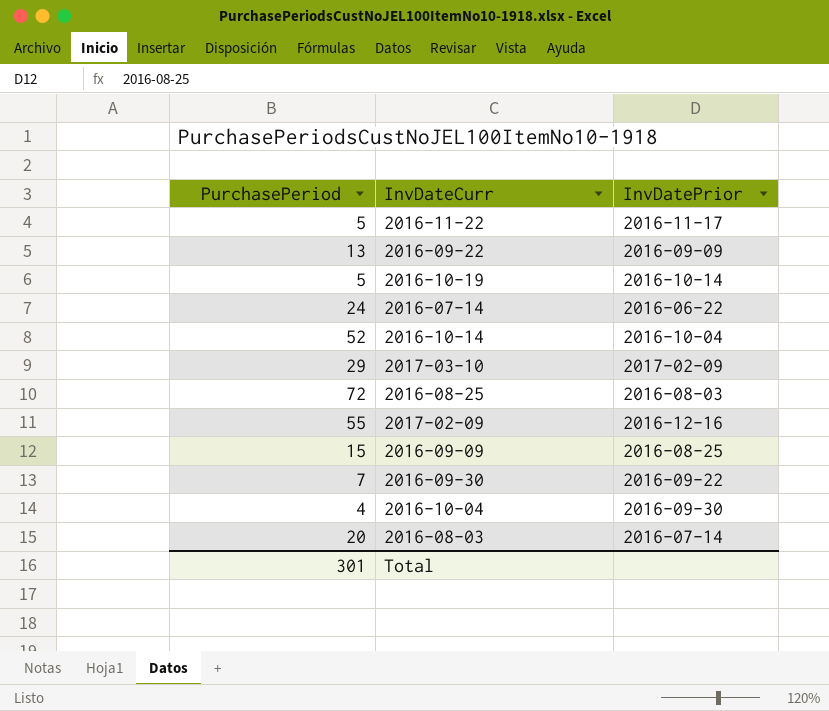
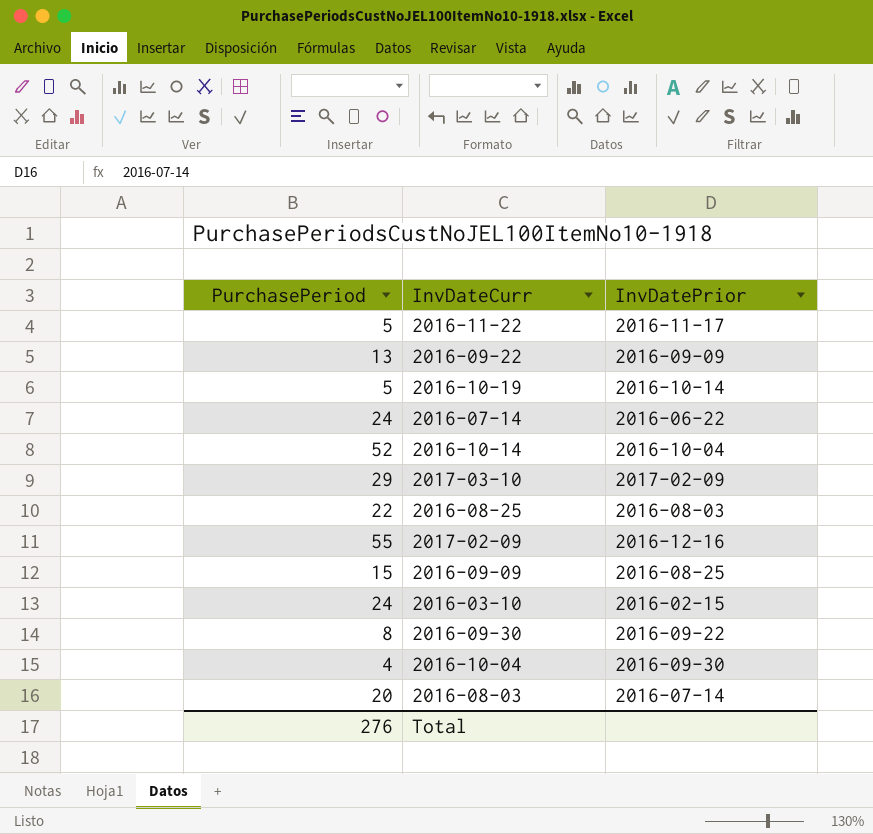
2016-08-25 | PurchasePeriod: 72 -> 22
row 2016-03-10: none -> 24 | 2016-02-15
2016-09-30 | PurchasePeriod: 7 -> 8
Total | PurchasePeriod: 301 -> 276

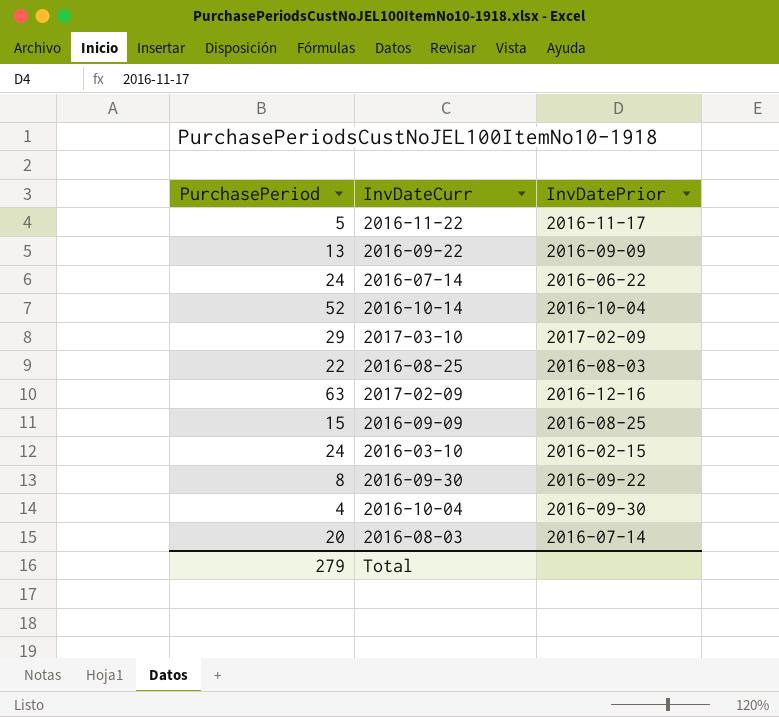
row 2016-10-19: 5 | 2016-10-14 -> none
2017-02-09 | PurchasePeriod: 55 -> 63
Total | PurchasePeriod: 276 -> 279

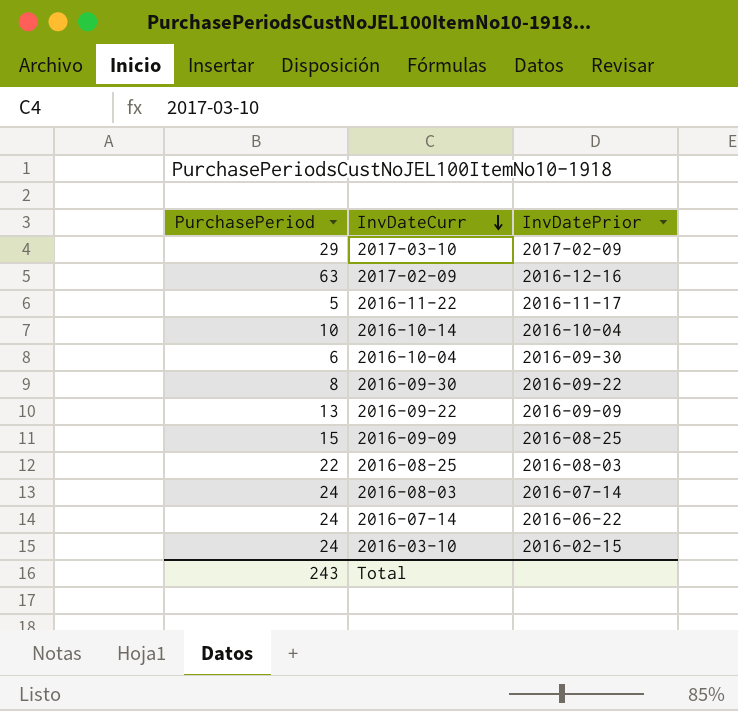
row order: none -> InvDateCurr descending
2016-10-14 | PurchasePeriod: 52 -> 10
2016-10-04 | PurchasePeriod: 4 -> 6
2016-08-03 | PurchasePeriod: 20 -> 24
Total | PurchasePeriod: 279 -> 243

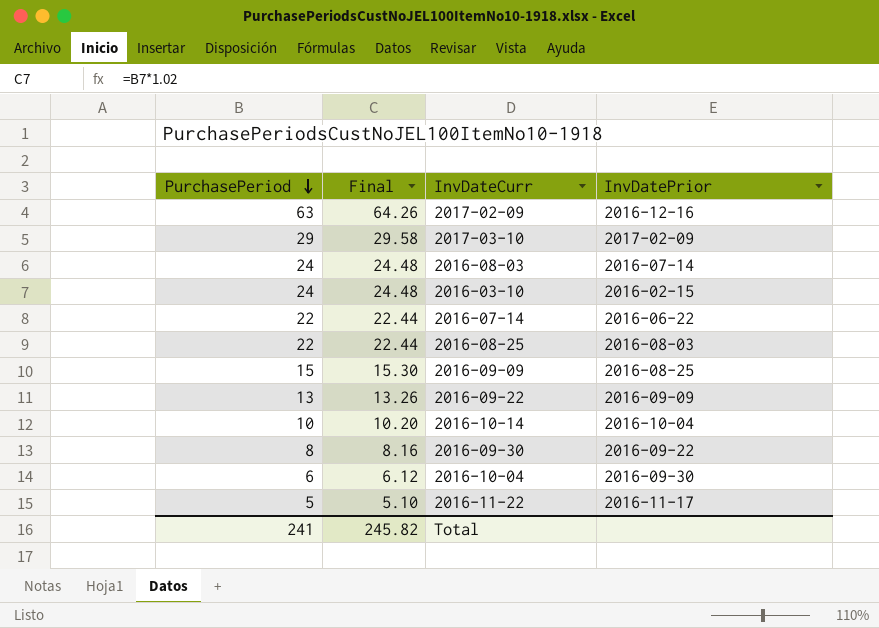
row order: InvDateCurr descending -> PurchasePeriod descending
column Final | formula: none -> [PurchasePeriod] * 1.02
2016-07-14 | PurchasePeriod: 24 -> 22
Total | PurchasePeriod: 243 -> 241

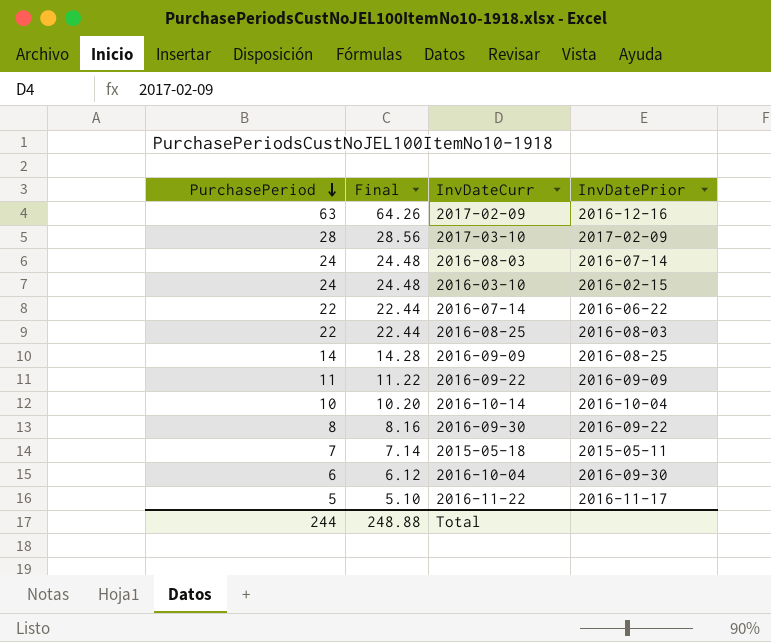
2017-03-10 | PurchasePeriod: 29 -> 28
2017-03-10 | Final: 29.58 -> 28.56
2016-09-09 | PurchasePeriod: 15 -> 14
2016-09-09 | Final: 15.30 -> 14.28
2016-09-22 | PurchasePeriod: 13 -> 11
2016-09-22 | Final: 13.26 -> 11.22
row 2015-05-18: none -> 7 | 7.14 | 2015-05-11
Total | PurchasePeriod: 241 -> 244
Total | Final: 245.82 -> 248.88

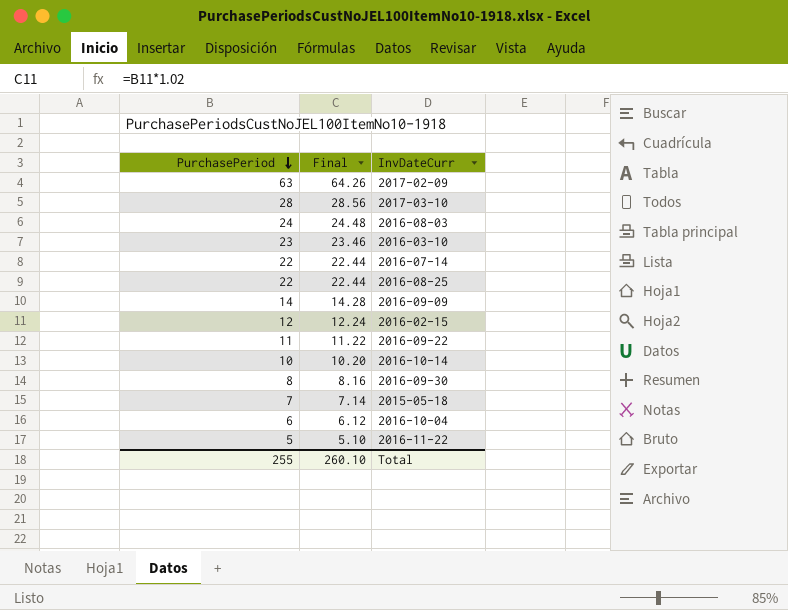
column InvDatePrior | position: 4 -> none
2016-03-10 | PurchasePeriod: 24 -> 23
2016-03-10 | Final: 24.48 -> 23.46
row 2016-02-15: none -> 12 | 12.24
Total | PurchasePeriod: 244 -> 255
Total | Final: 248.88 -> 260.10

